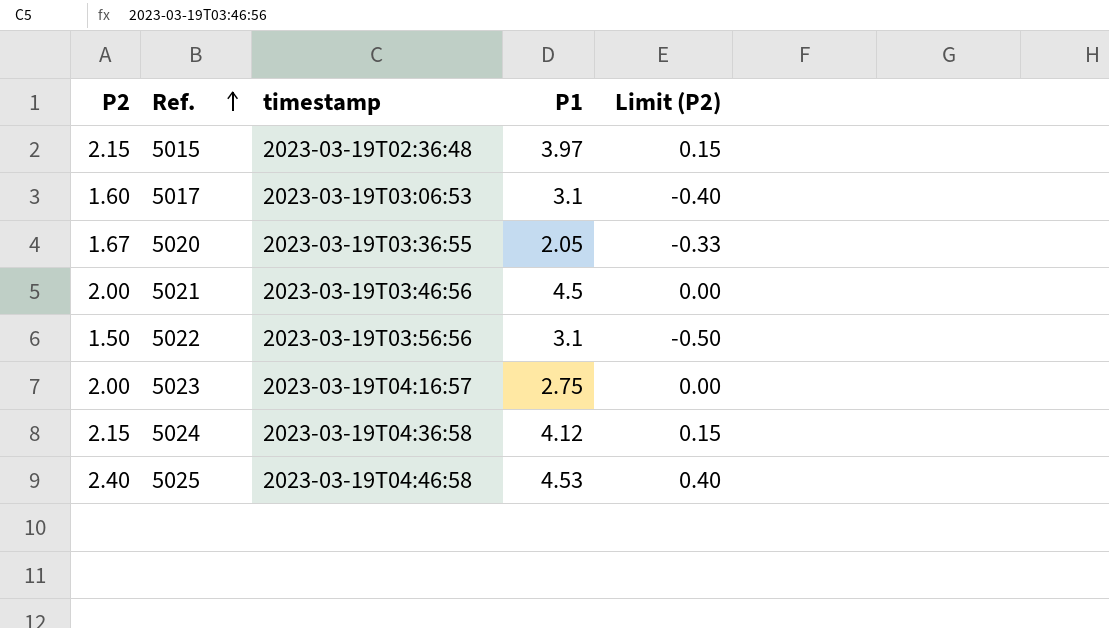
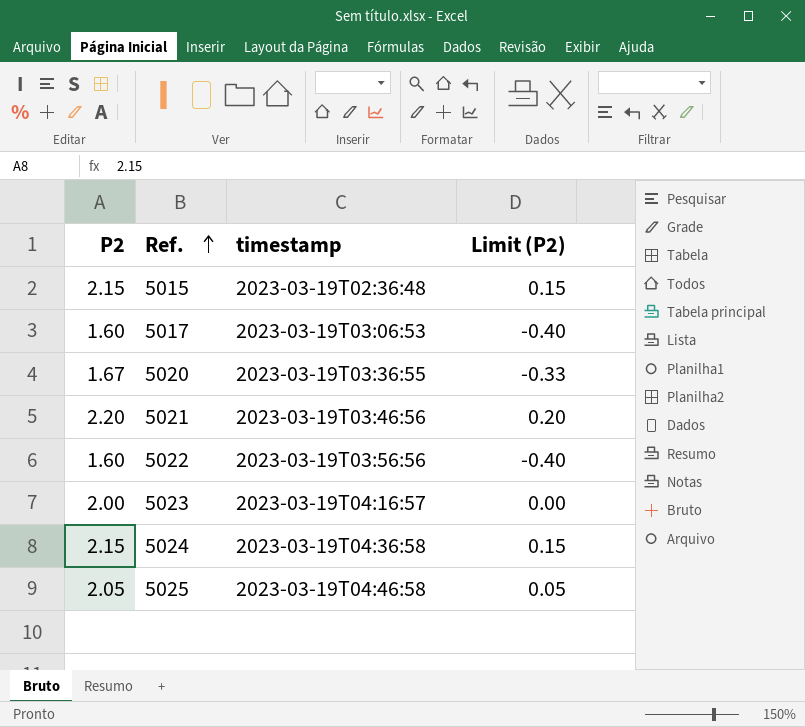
column P1 | position: 4 -> none
5021 | P2: 2.00 -> 2.20
5021 | Limit (P2): 0.00 -> 0.20
5022 | P2: 1.50 -> 1.60
5022 | Limit (P2): -0.50 -> -0.40
5025 | P2: 2.40 -> 2.05
5025 | Limit (P2): 0.40 -> 0.05

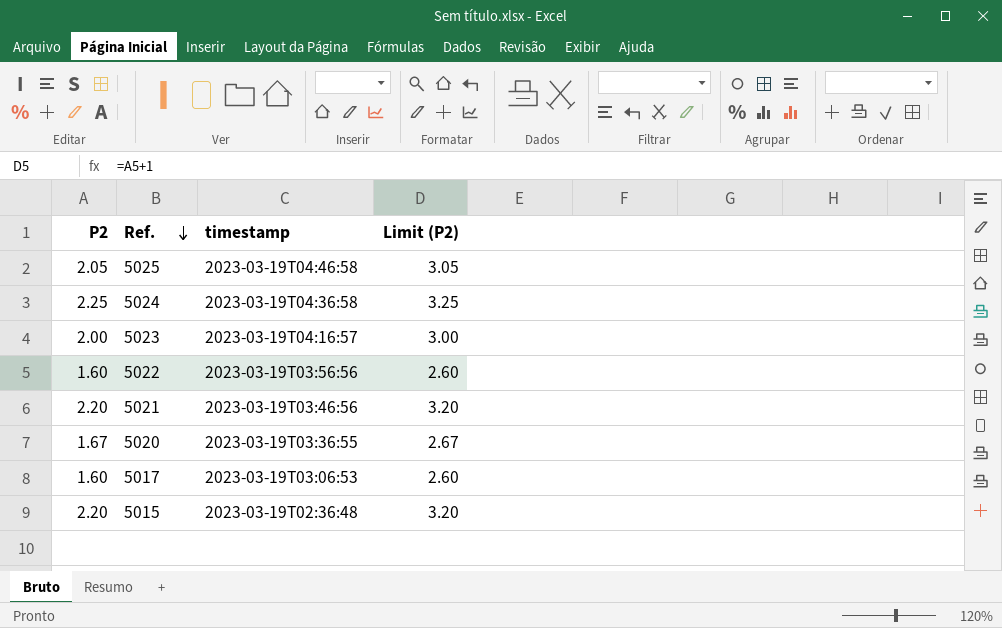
row order: Ref. ascending -> Ref. descending
column Limit (P2) | formula: [P2] - 2 -> [P2] + 1
5024 | P2: 2.15 -> 2.25
5015 | P2: 2.15 -> 2.20

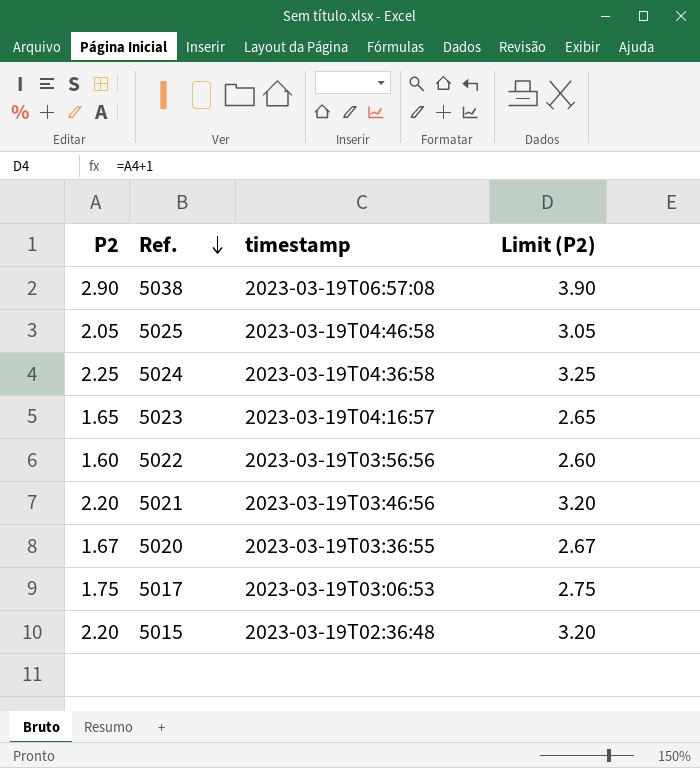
row 5038: none -> 2.90 | 2023-03-19T06:57:08 | 3.90
5023 | P2: 2.00 -> 1.65
5023 | Limit (P2): 3.00 -> 2.65
5017 | P2: 1.60 -> 1.75
5017 | Limit (P2): 2.60 -> 2.75

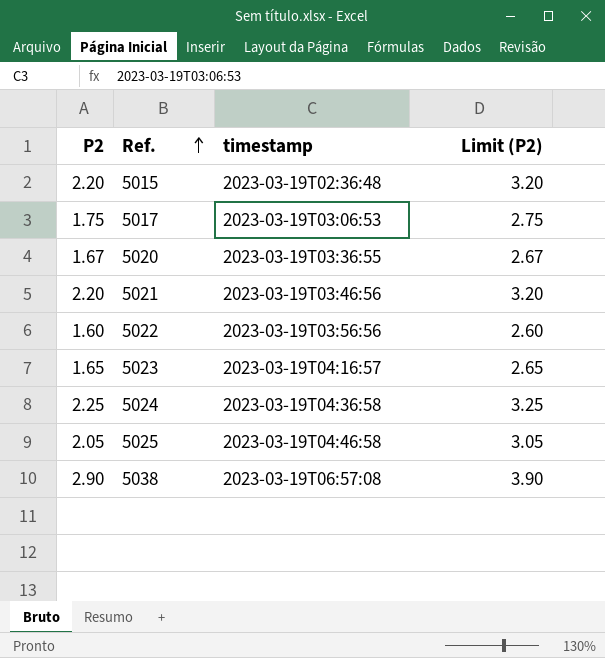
row order: Ref. descending -> Ref. ascending

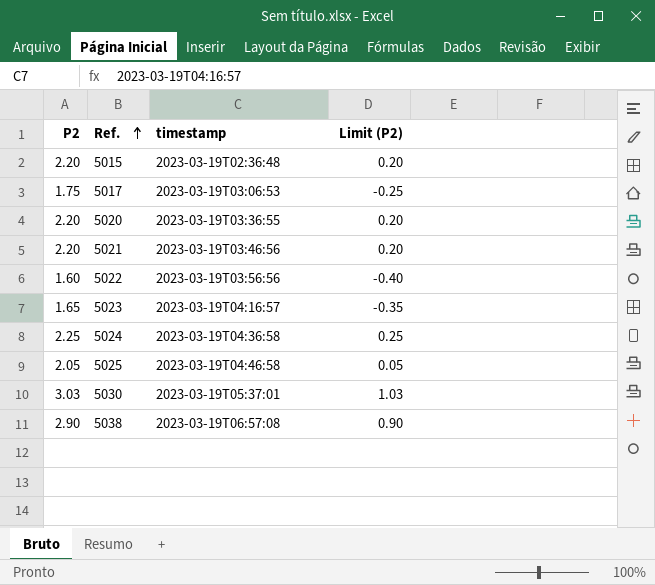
column Limit (P2) | formula: [P2] + 1 -> [P2] - 2
5020 | P2: 1.67 -> 2.20
row 5030: none -> 3.03 | 2023-03-19T05:37:01 | 1.03

